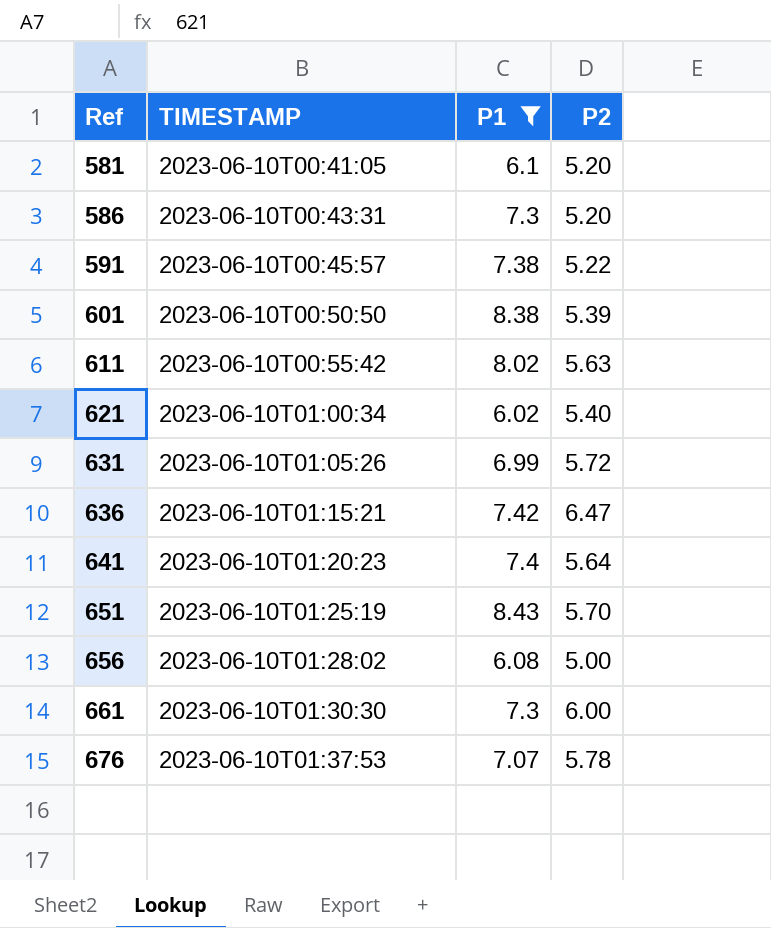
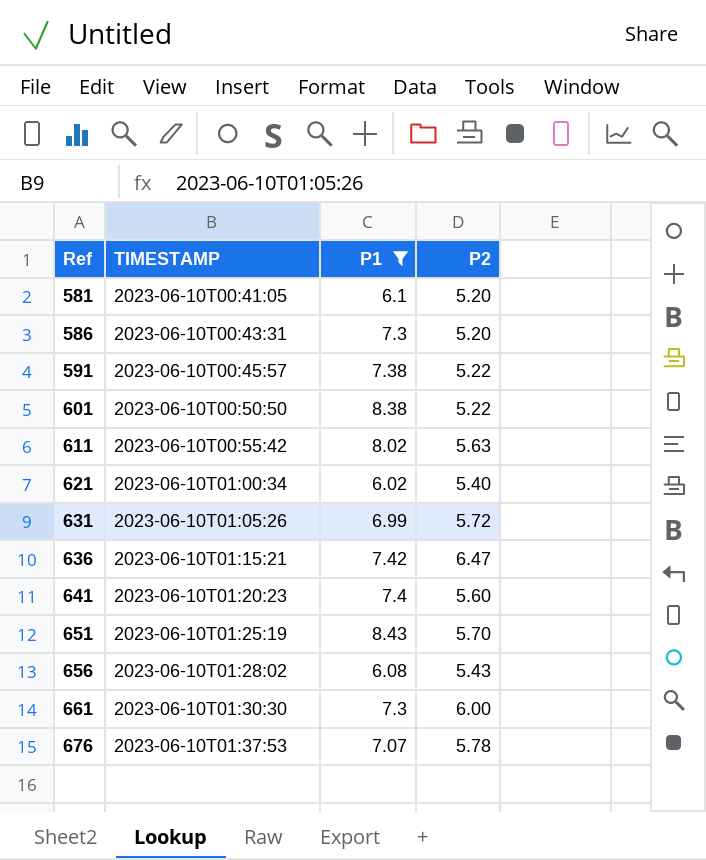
601 | P2: 5.39 -> 5.22
641 | P2: 5.64 -> 5.60
656 | P2: 5.00 -> 5.43

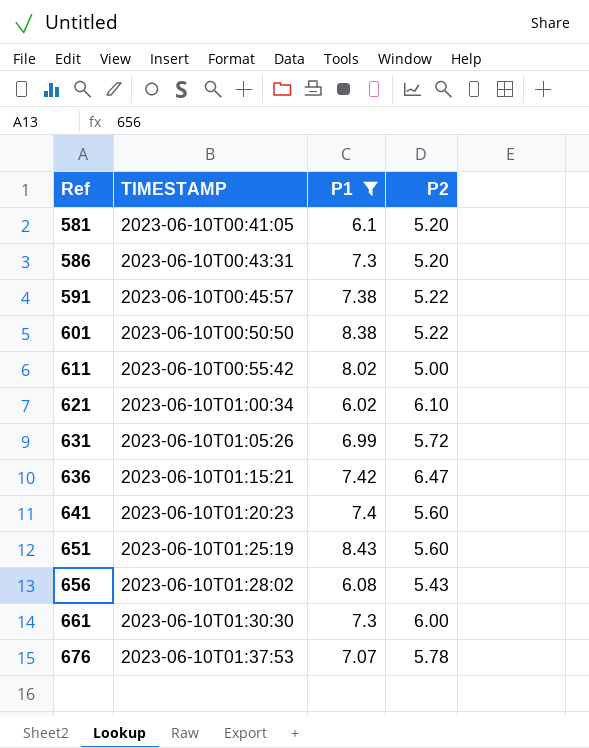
611 | P2: 5.63 -> 5.00
621 | P2: 5.40 -> 6.10
651 | P2: 5.70 -> 5.60

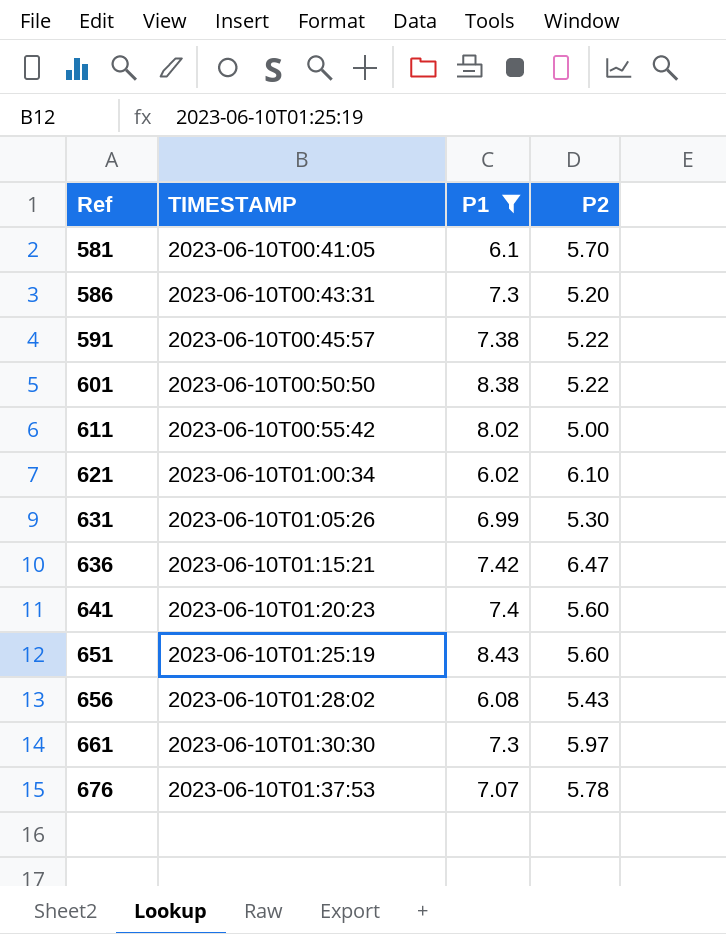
581 | P2: 5.20 -> 5.70
631 | P2: 5.72 -> 5.30
661 | P2: 6.00 -> 5.97

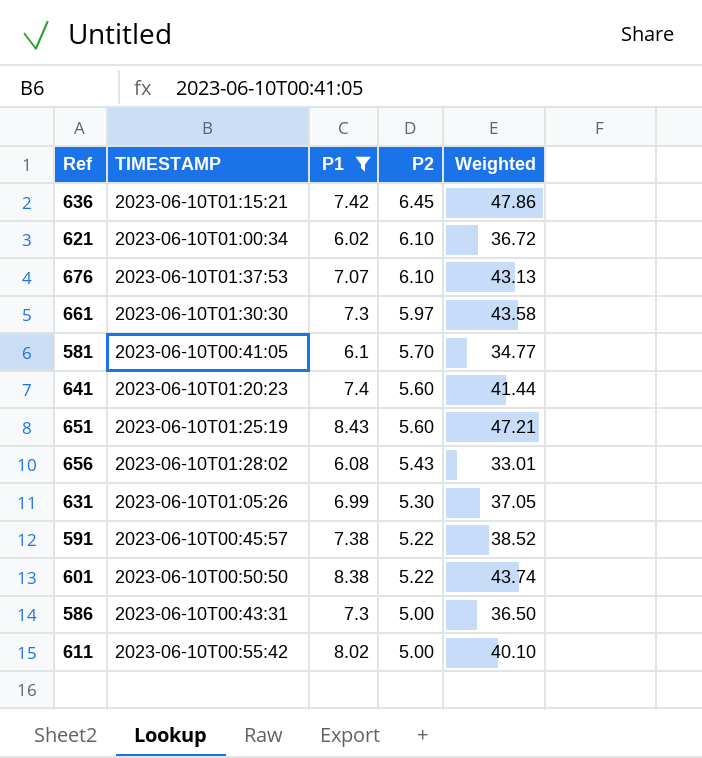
row order: Ref ascending -> P2 descending
column Weighted | formula: none -> [P1] * [P2]
636 | P2: 6.47 -> 6.45
676 | P2: 5.78 -> 6.10
586 | P2: 5.20 -> 5.00

